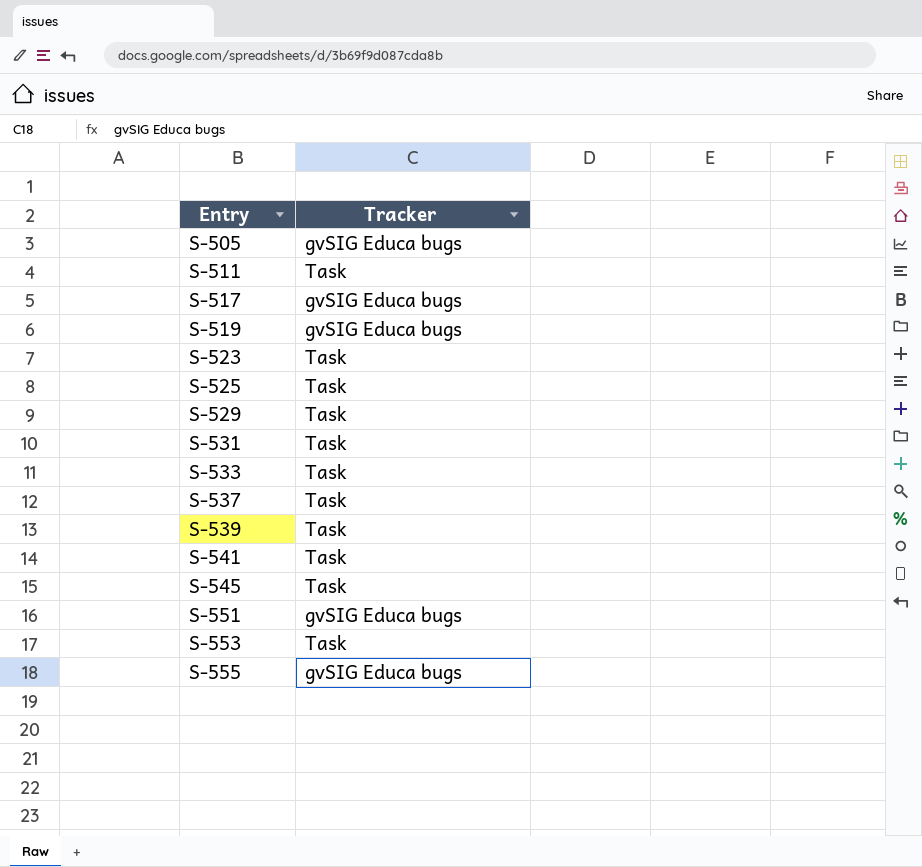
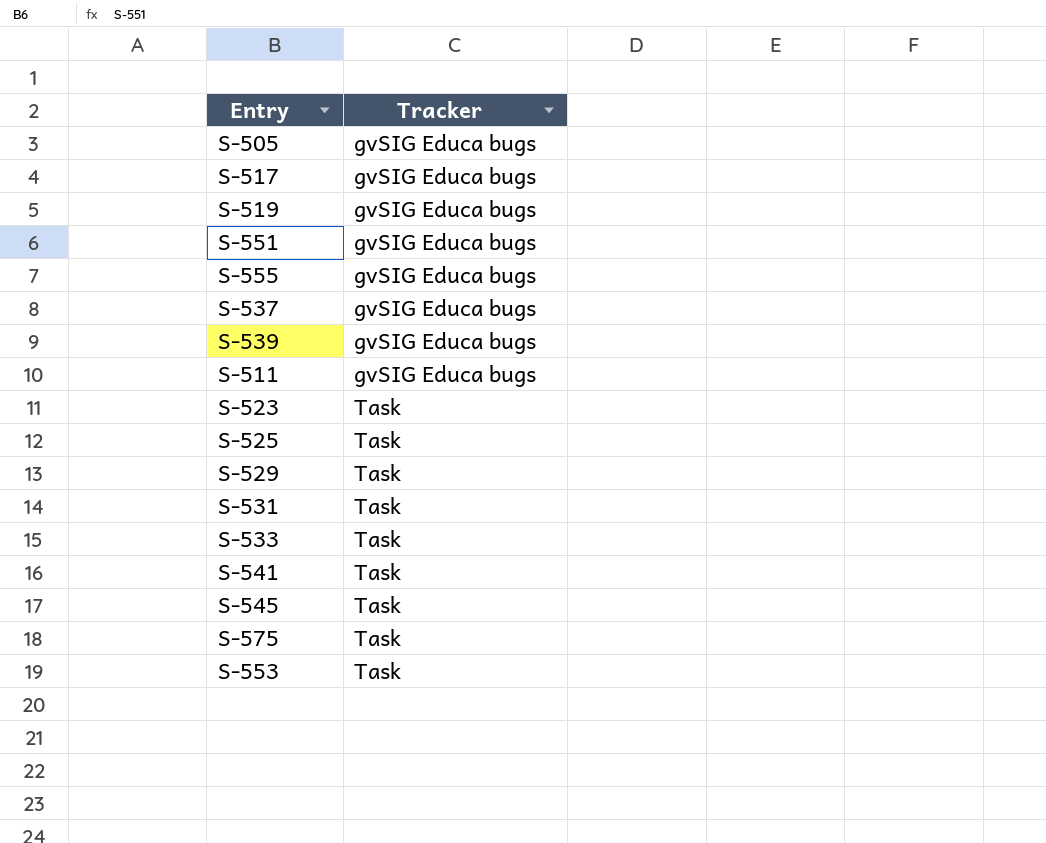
row order: Entry ascending -> Tracker ascending
S-537 | Tracker: Task -> gvSIG Educa bugs
S-539 | Tracker: Task -> gvSIG Educa bugs
S-511 | Tracker: Task -> gvSIG Educa bugs
row S-575: none -> Task

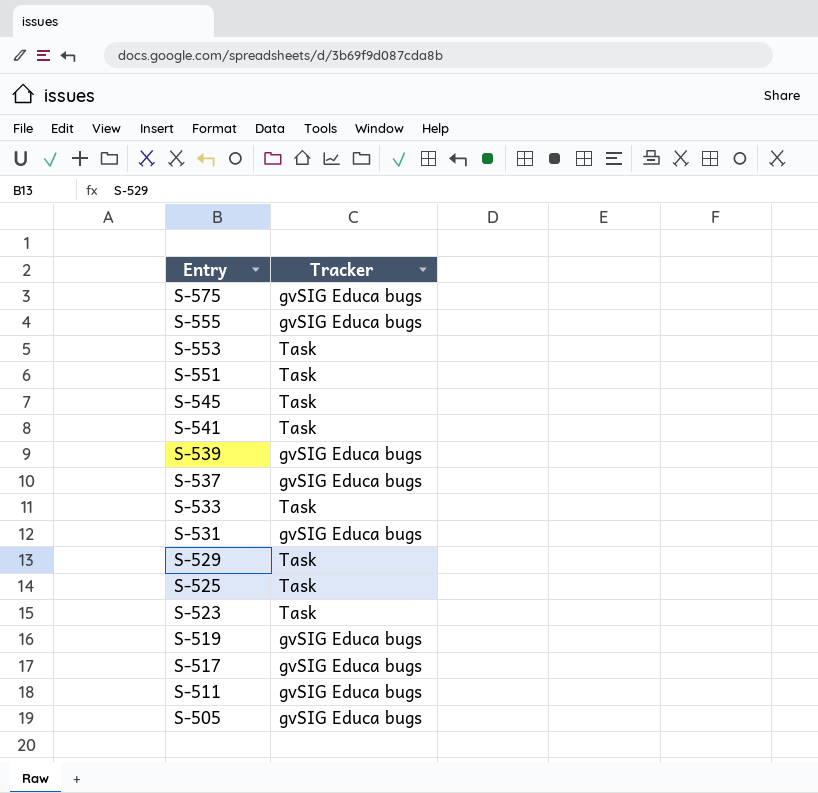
row order: Tracker ascending -> Entry descending
S-575 | Tracker: Task -> gvSIG Educa bugs
S-551 | Tracker: gvSIG Educa bugs -> Task
S-531 | Tracker: Task -> gvSIG Educa bugs

